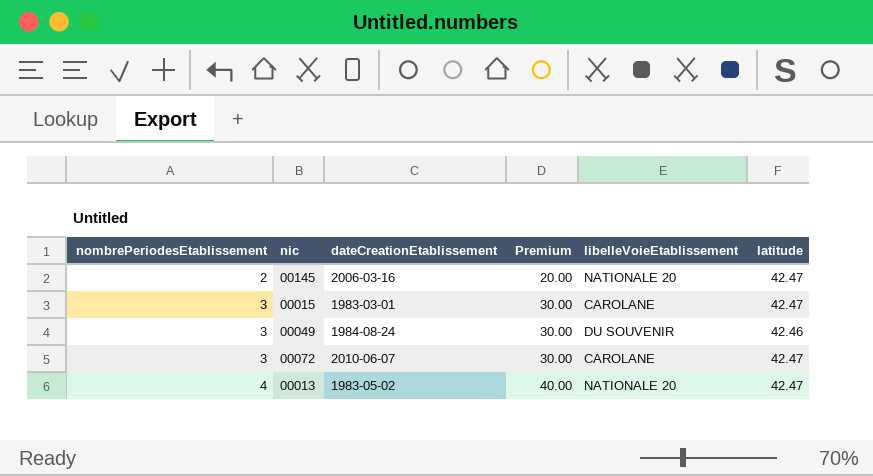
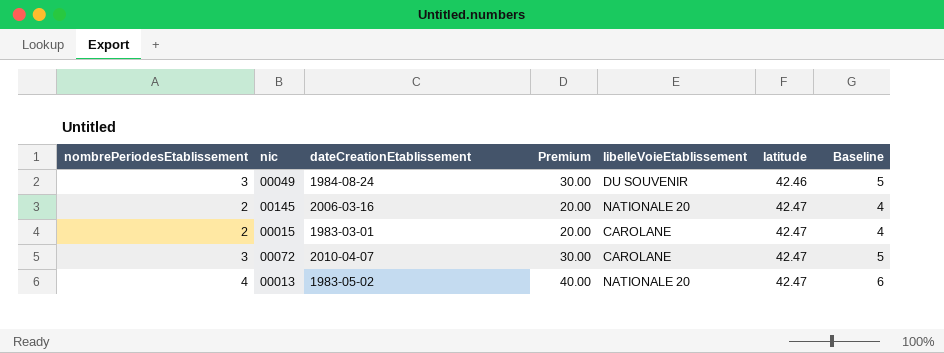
row order: nombrePeriodesEtablissement ascending -> latitude ascending
column Baseline | formula: none -> [nombrePeriodesEtablissement] + 2
00015 | nombrePeriodesEtablissement: 3 -> 2
00015 | Premium: 30.00 -> 20.00
00072 | dateCreationEtablissement: 2010-06-07 -> 2010-04-07

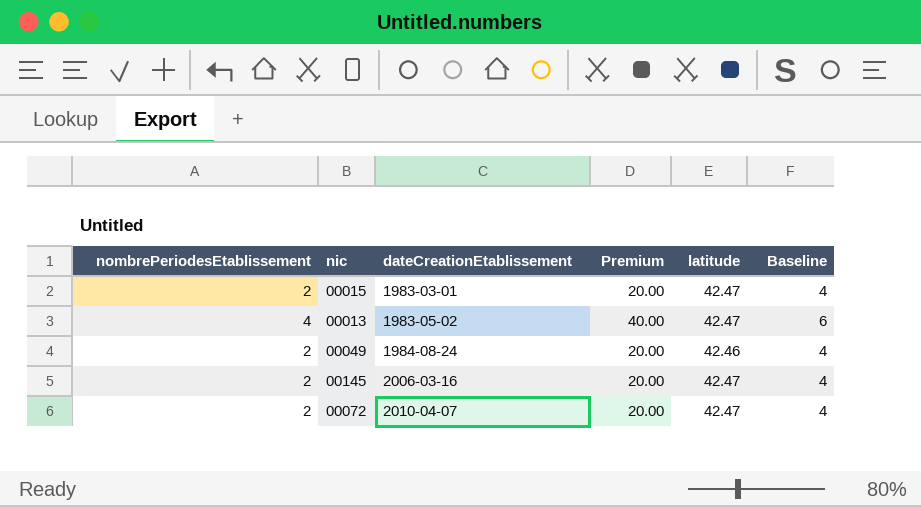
row order: latitude ascending -> dateCreationEtablissement ascending
column libelleVoieEtablissement | position: 5 -> none
00049 | nombrePeriodesEtablissement: 3 -> 2
00049 | Premium: 30.00 -> 20.00
00049 | Baseline: 5 -> 4
00072 | nombrePeriodesEtablissement: 3 -> 2
00072 | Premium: 30.00 -> 20.00
00072 | Baseline: 5 -> 4

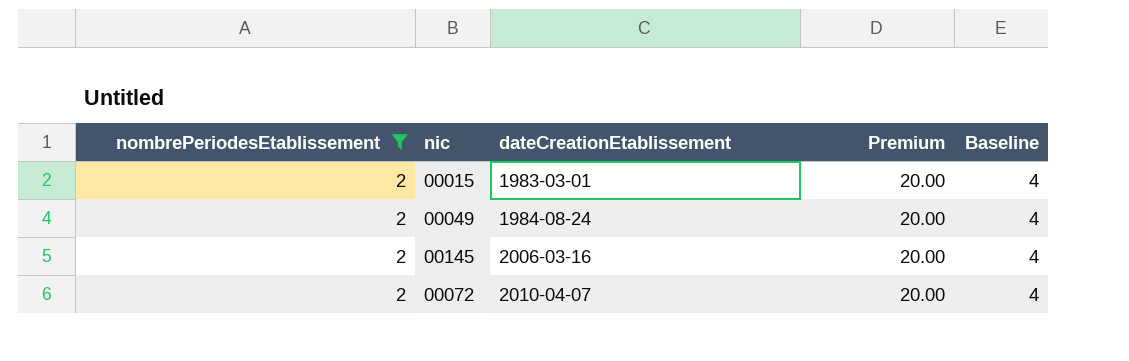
filter: none -> nombrePeriodesEtablissement = 2
column latitude | position: 5 -> none

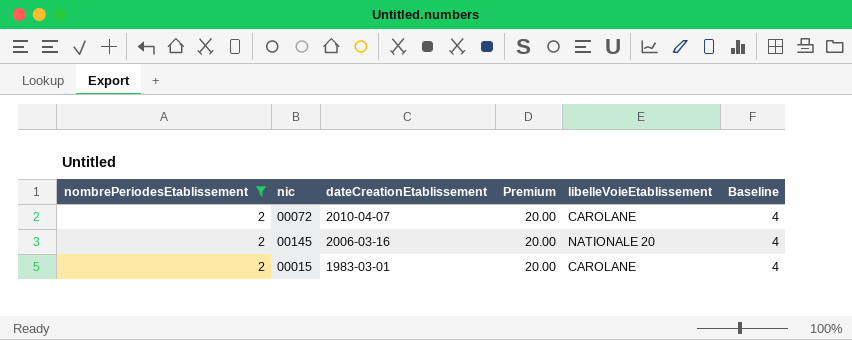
row order: dateCreationEtablissement ascending -> dateCreationEtablissement descending
column libelleVoieEtablissement | position: none -> 5
row 00049: 2 | 1984-08-24 | 20.00 | 4 -> none

